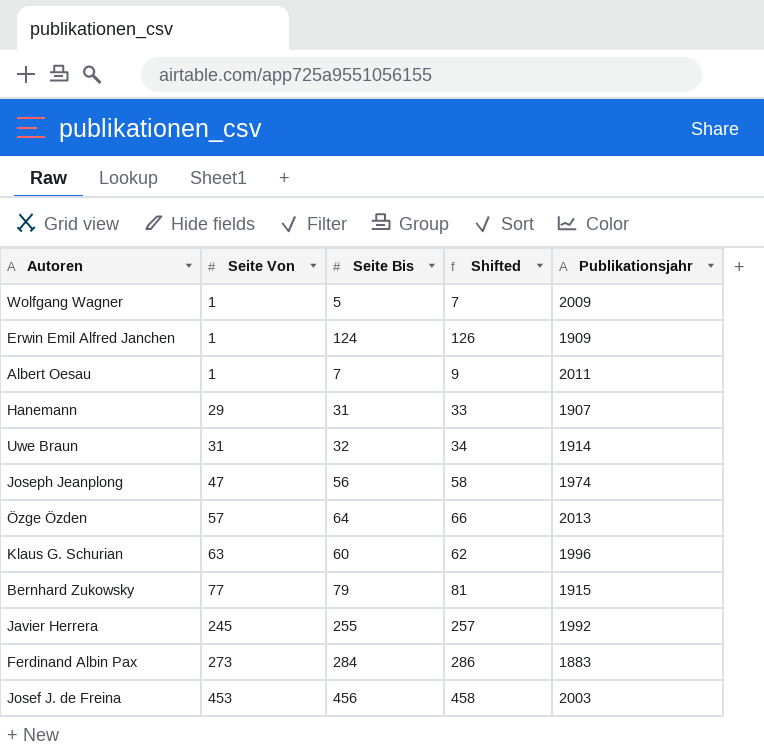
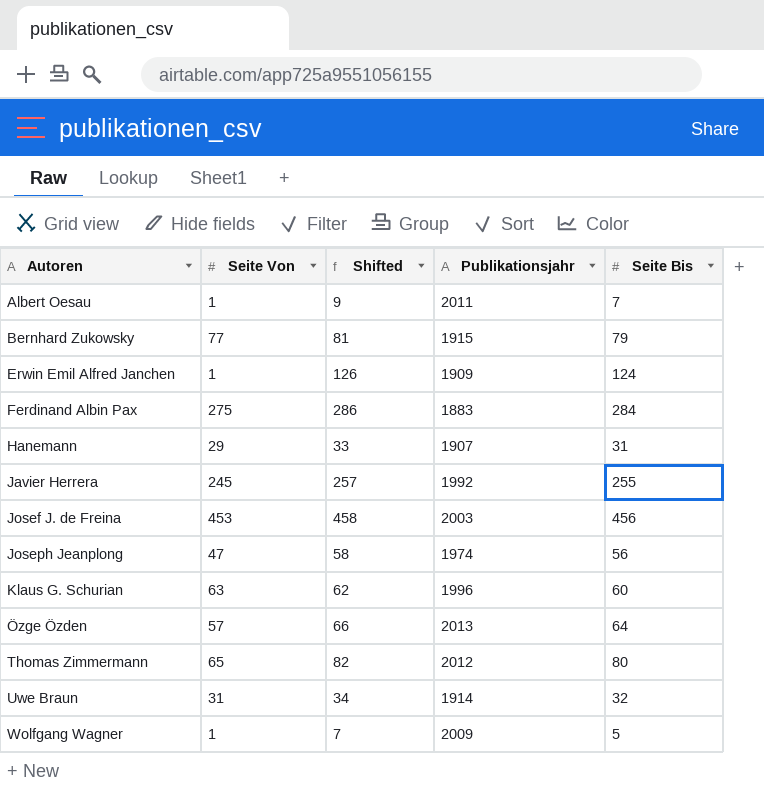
row order: Seite Von ascending -> Autoren ascending
column Seite Bis | position: 3 -> 5
Ferdinand Albin Pax | Seite Von: 273 -> 275
row Thomas Zimmermann: none -> 65 | 82 | 2012 | 80

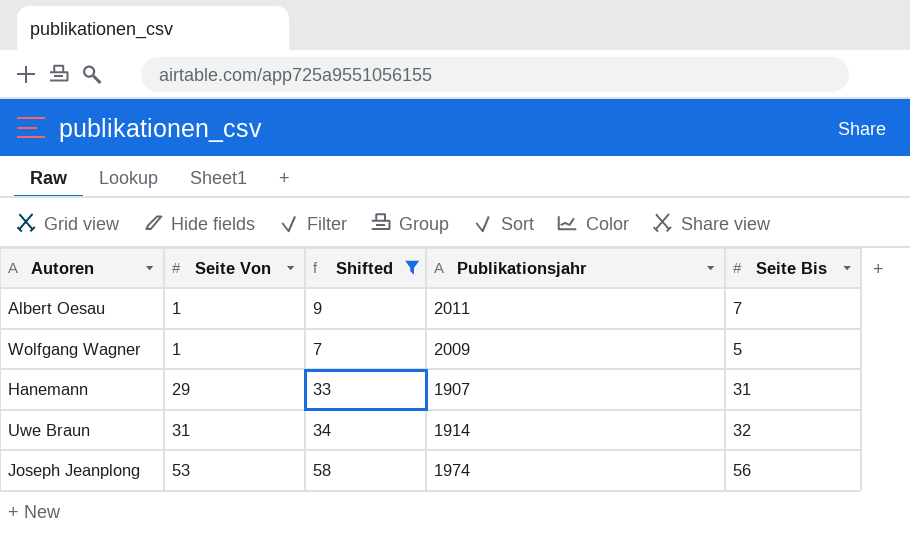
filter: none -> Shifted <= 58
row order: Autoren ascending -> Seite Von ascending
Joseph Jeanplong | Seite Von: 47 -> 53

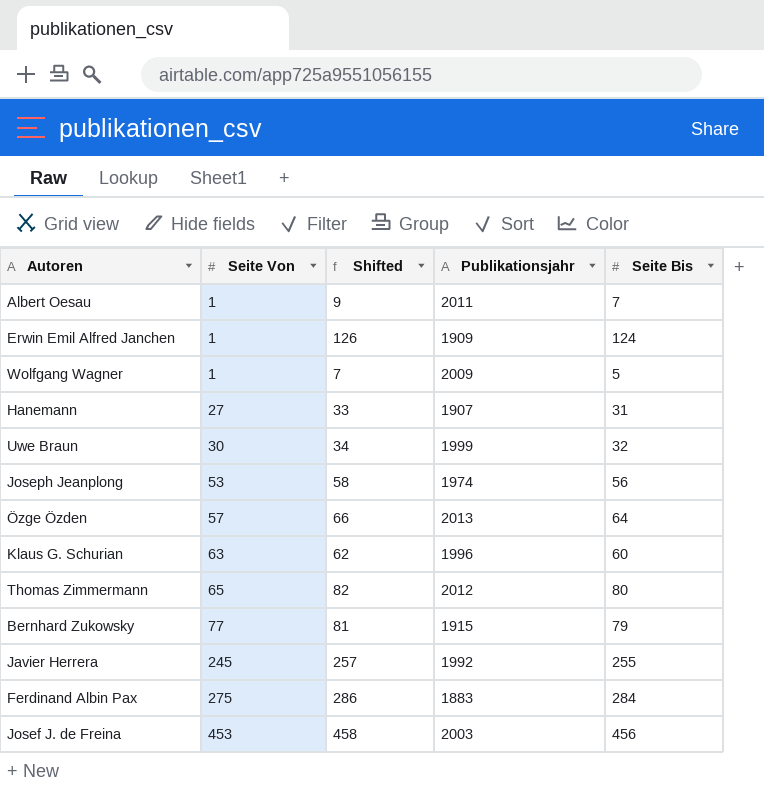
filter: Shifted <= 58 -> none
Hanemann | Seite Von: 29 -> 27
Uwe Braun | Seite Von: 31 -> 30
Uwe Braun | Publikationsjahr: 1914 -> 1999

